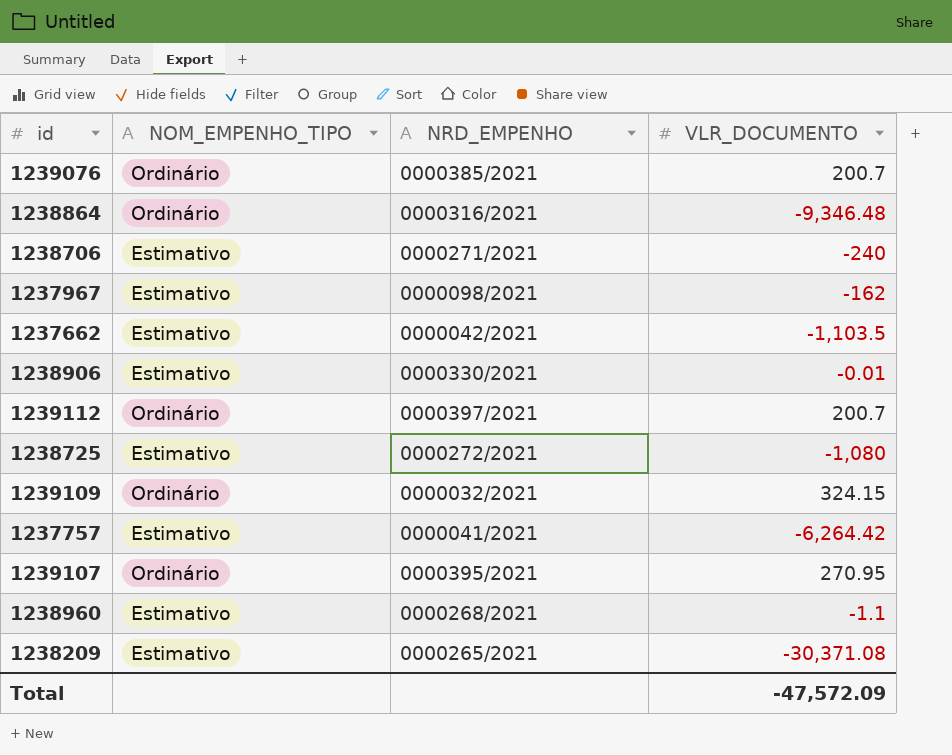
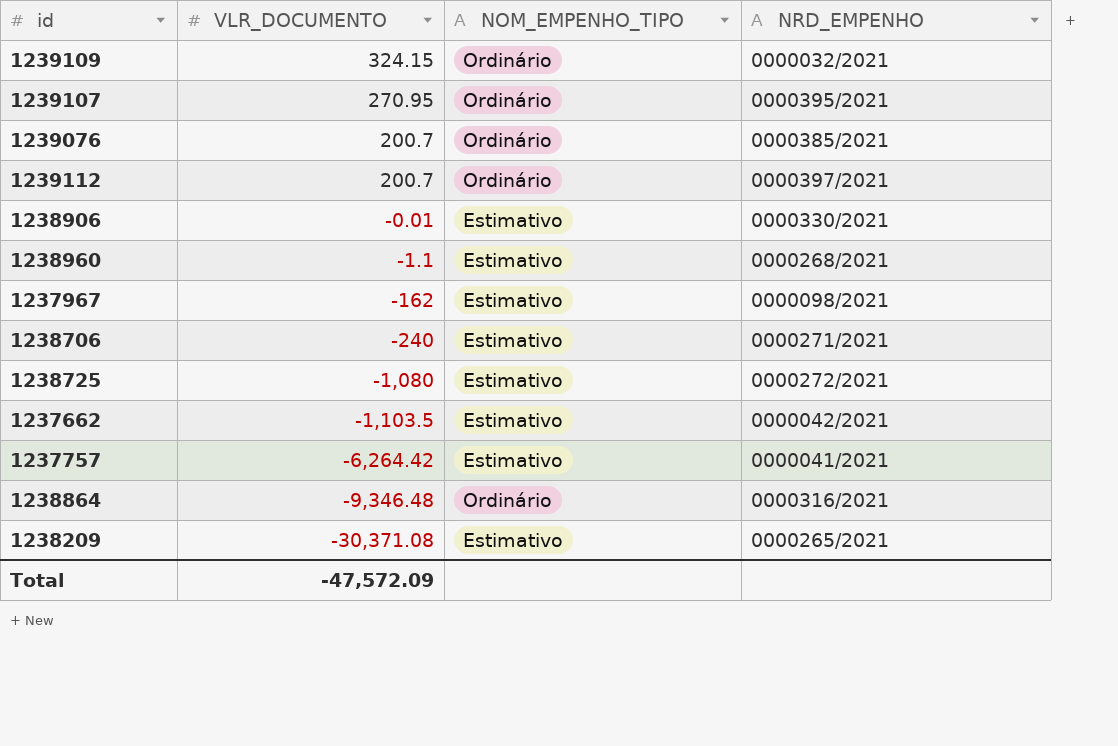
row order: none -> VLR_DOCUMENTO descending
column VLR_DOCUMENTO | position: 4 -> 2

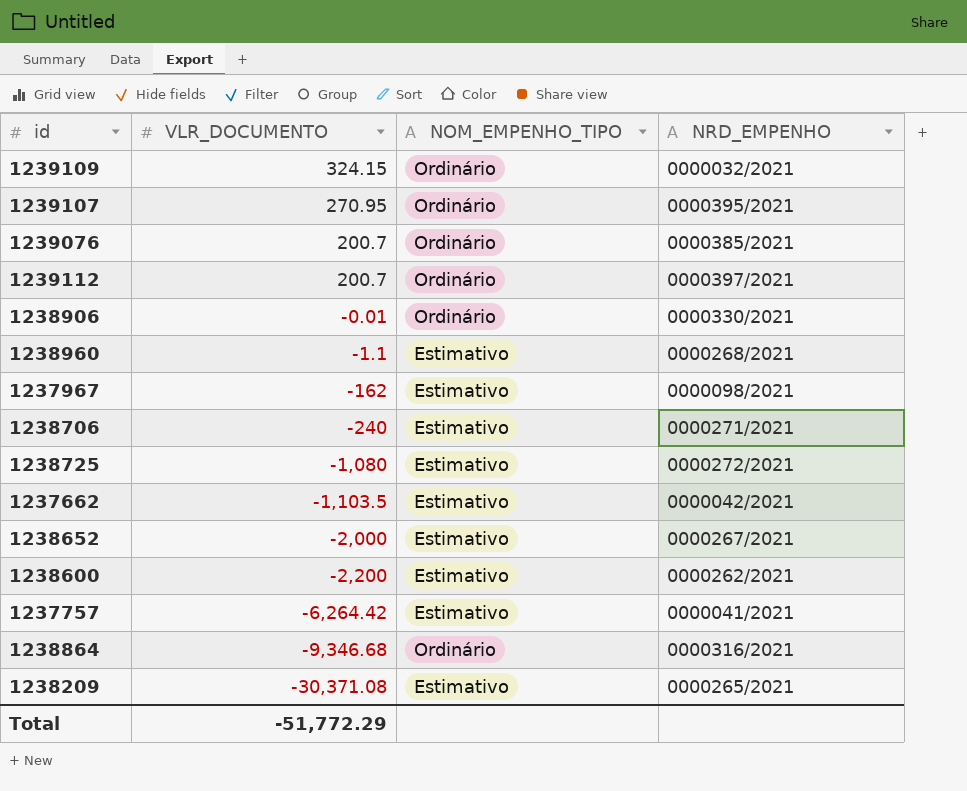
1238906 | NOM_EMPENHO_TIPO: Estimativo -> Ordinário
row 1238652: none -> -2,000 | Estimativo | 0000267/2021
row 1238600: none -> -2,200 | Estimativo | 0000262/2021
1238864 | VLR_DOCUMENTO: -9,346.48 -> -9,346.68
Total | VLR_DOCUMENTO: -47,572.09 -> -51,772.29

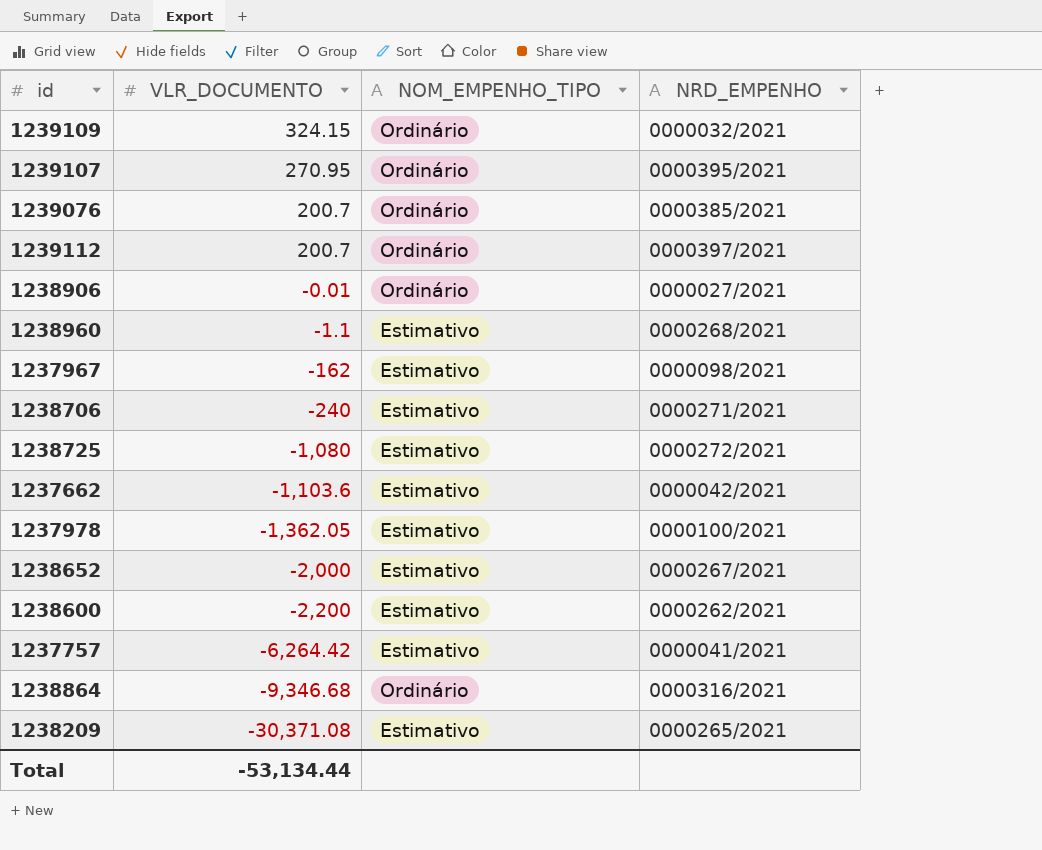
1238906 | NRD_EMPENHO: 0000330/2021 -> 0000027/2021
1237662 | VLR_DOCUMENTO: -1,103.5 -> -1,103.6
row 1237978: none -> -1,362.05 | Estimativo | 0000100/2021
Total | VLR_DOCUMENTO: -51,772.29 -> -53,134.44

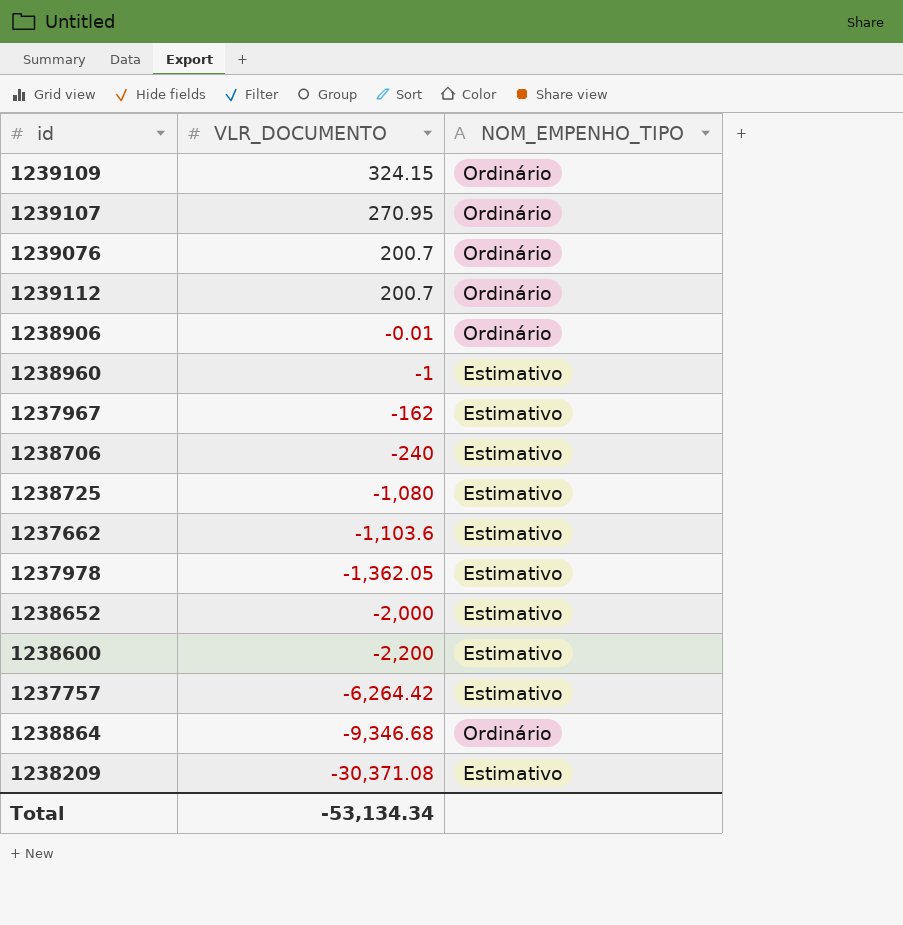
column NRD_EMPENHO | position: 4 -> none
1238960 | VLR_DOCUMENTO: -1.1 -> -1
Total | VLR_DOCUMENTO: -53,134.44 -> -53,134.34

